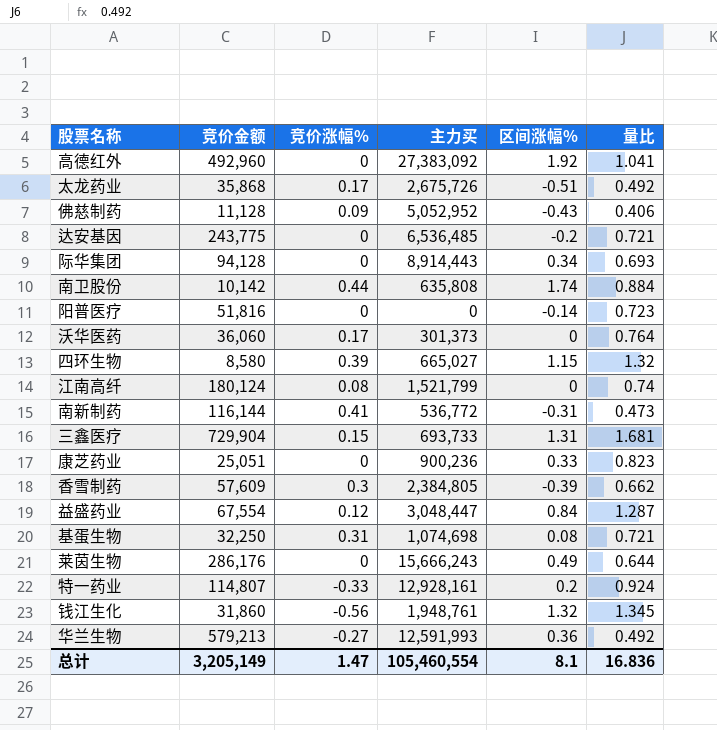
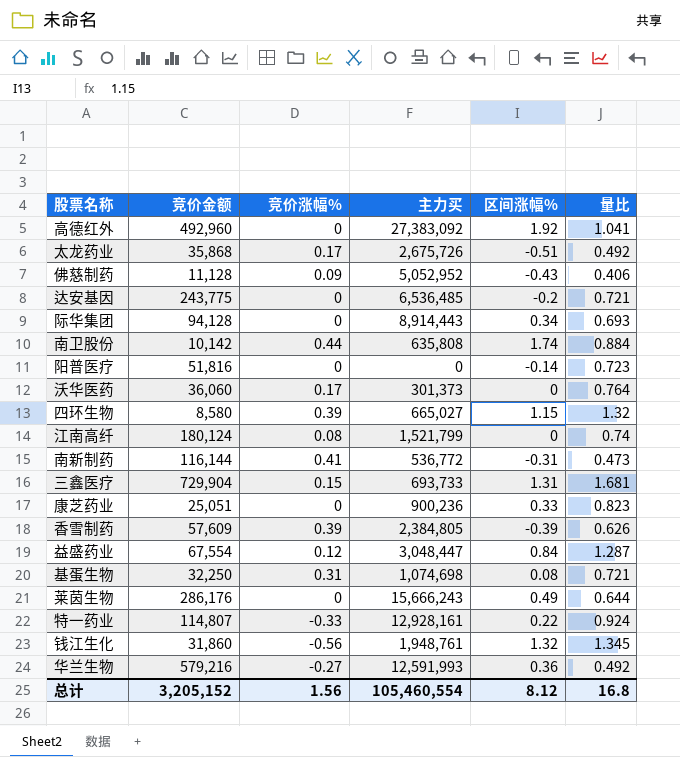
香雪制药 | 竞价涨幅%: 0.3 -> 0.39
香雪制药 | 量比: 0.662 -> 0.626
特一药业 | 区间涨幅%: 0.2 -> 0.22
华兰生物 | 竞价金额: 579,213 -> 579,216
总计 | 竞价金额: 3,205,149 -> 3,205,152
总计 | 竞价涨幅%: 1.47 -> 1.56
总计 | 区间涨幅%: 8.1 -> 8.12
总计 | 量比: 16.836 -> 16.8

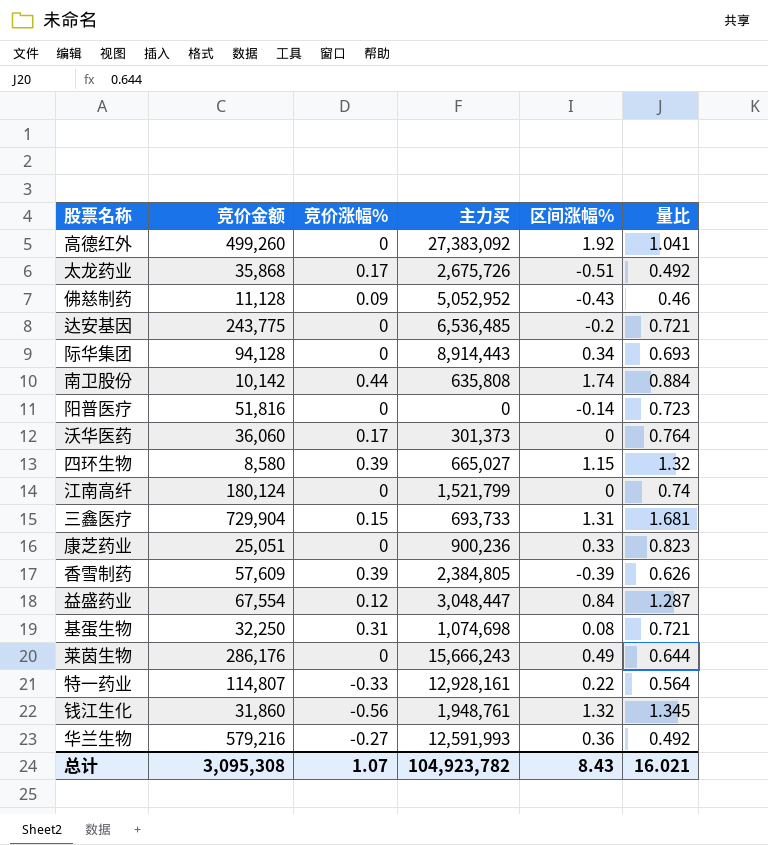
row 南新制药: 116,144 | 0.41 | 536,772 | -0.31 | 0.473 -> none
高德红外 | 竞价金额: 492,960 -> 499,260
佛慈制药 | 量比: 0.406 -> 0.46
江南高纤 | 竞价涨幅%: 0.08 -> 0
特一药业 | 量比: 0.924 -> 0.564
总计 | 竞价金额: 3,205,152 -> 3,095,308
总计 | 竞价涨幅%: 1.56 -> 1.07
总计 | 主力买: 105,460,554 -> 104,923,782
总计 | 区间涨幅%: 8.12 -> 8.43
总计 | 量比: 16.8 -> 16.021

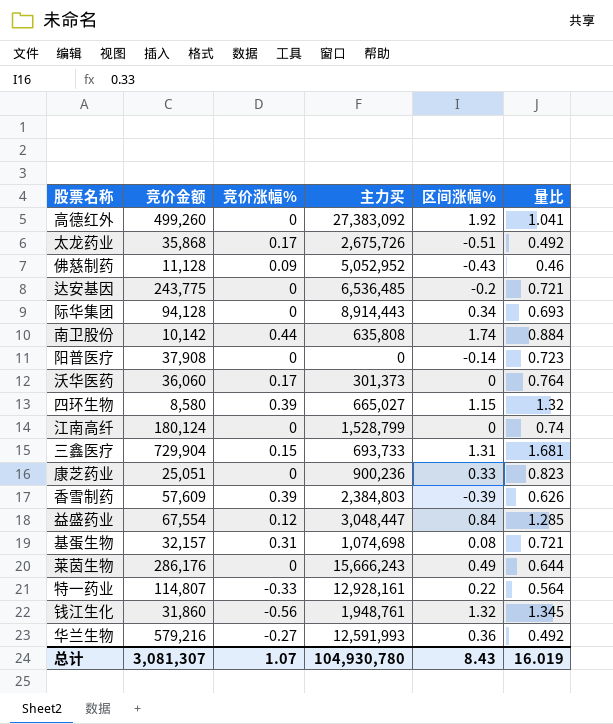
阳普医疗 | 竞价金额: 51,816 -> 37,908
江南高纤 | 主力买: 1,521,799 -> 1,528,799
香雪制药 | 主力买: 2,384,805 -> 2,384,803
益盛药业 | 量比: 1.287 -> 1.285
基蛋生物 | 竞价金额: 32,250 -> 32,157
总计 | 竞价金额: 3,095,308 -> 3,081,307
总计 | 主力买: 104,923,782 -> 104,930,780
总计 | 量比: 16.021 -> 16.019

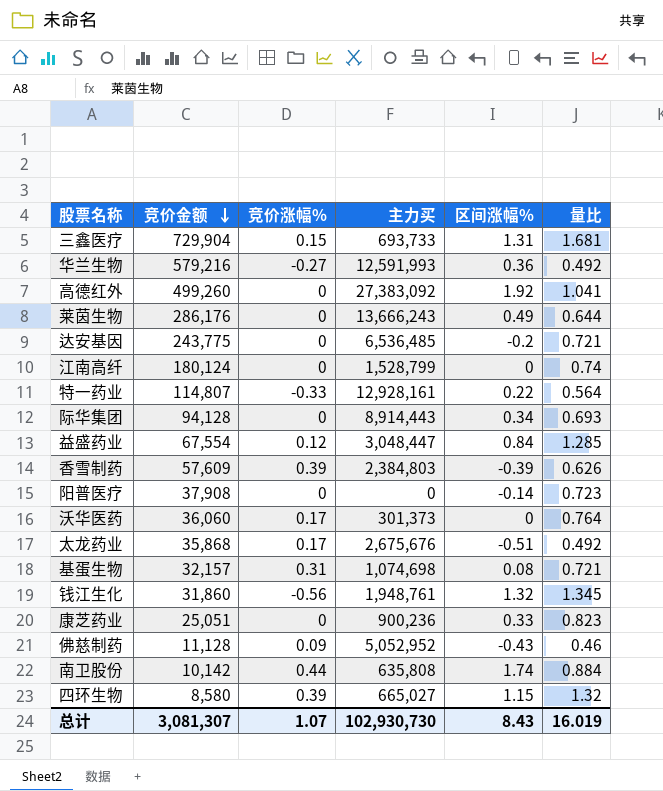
row order: none -> 竞价金额 descending
莱茵生物 | 主力买: 15,666,243 -> 13,666,243
太龙药业 | 主力买: 2,675,726 -> 2,675,676
总计 | 主力买: 104,930,780 -> 102,930,730

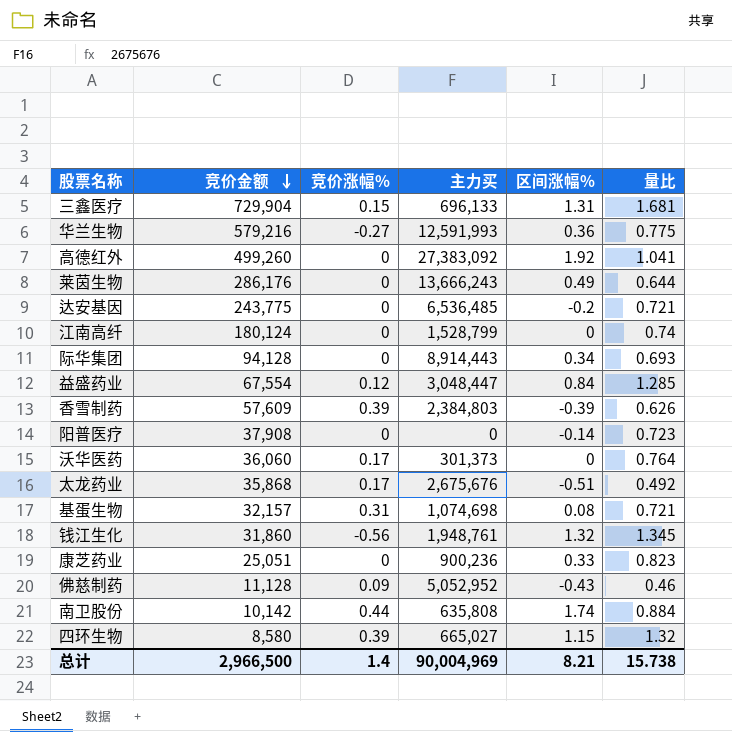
row 特一药业: 114,807 | -0.33 | 12,928,161 | 0.22 | 0.564 -> none
三鑫医疗 | 主力买: 693,733 -> 696,133
华兰生物 | 量比: 0.492 -> 0.775
总计 | 竞价金额: 3,081,307 -> 2,966,500
总计 | 竞价涨幅%: 1.07 -> 1.4
总计 | 主力买: 102,930,730 -> 90,004,969
总计 | 区间涨幅%: 8.43 -> 8.21
总计 | 量比: 16.019 -> 15.738

